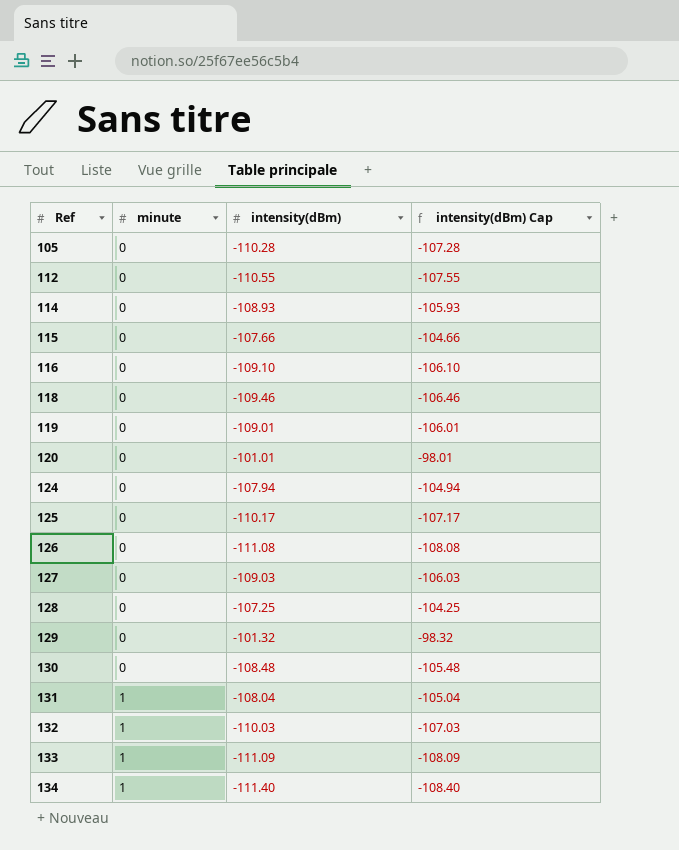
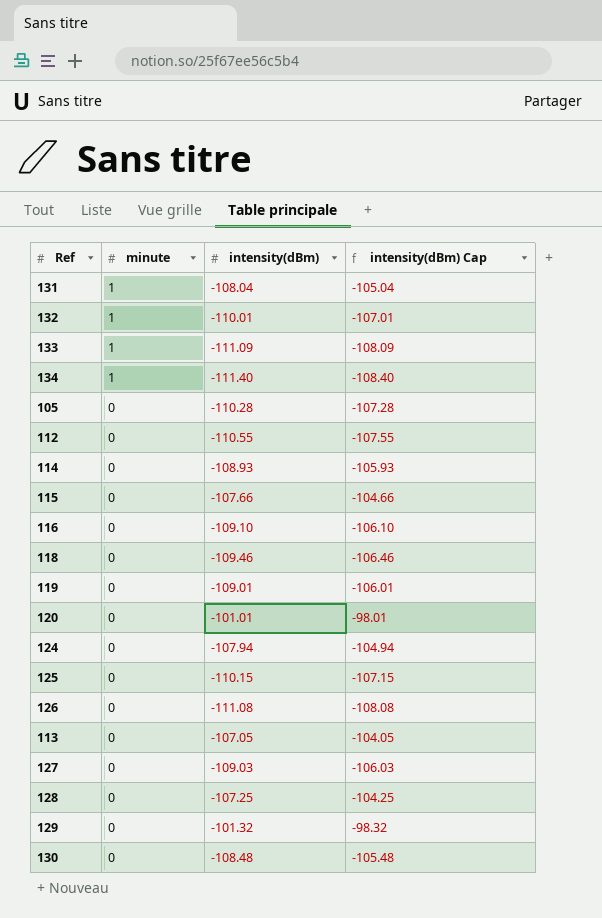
row order: Ref ascending -> minute descending
132 | intensity(dBm): -110.03 -> -110.01
132 | intensity(dBm) Cap: -107.03 -> -107.01
125 | intensity(dBm): -110.17 -> -110.15
125 | intensity(dBm) Cap: -107.17 -> -107.15
row 113: none -> 0 | -107.05 | -104.05

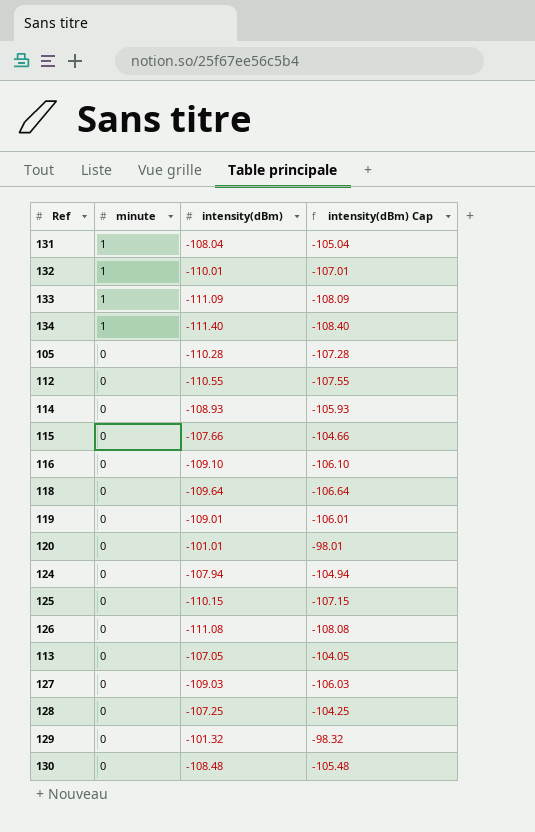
118 | intensity(dBm): -109.46 -> -109.64
118 | intensity(dBm) Cap: -106.46 -> -106.64

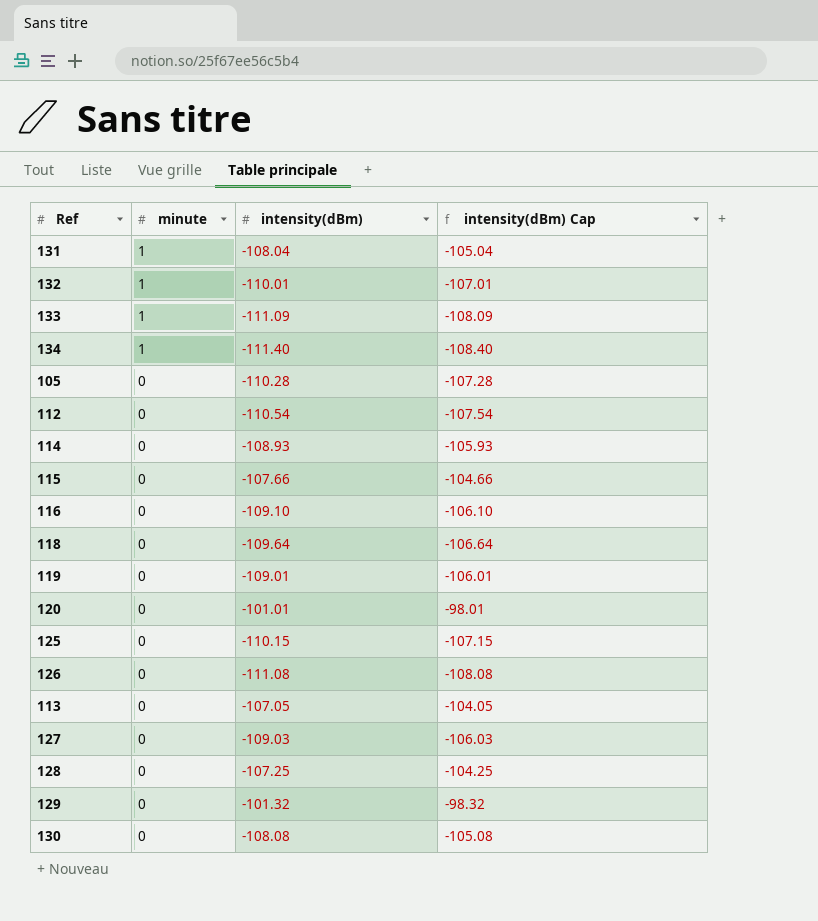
row 124: 0 | -107.94 | -104.94 -> none
112 | intensity(dBm): -110.55 -> -110.54
112 | intensity(dBm) Cap: -107.55 -> -107.54
130 | intensity(dBm): -108.48 -> -108.08
130 | intensity(dBm) Cap: -105.48 -> -105.08

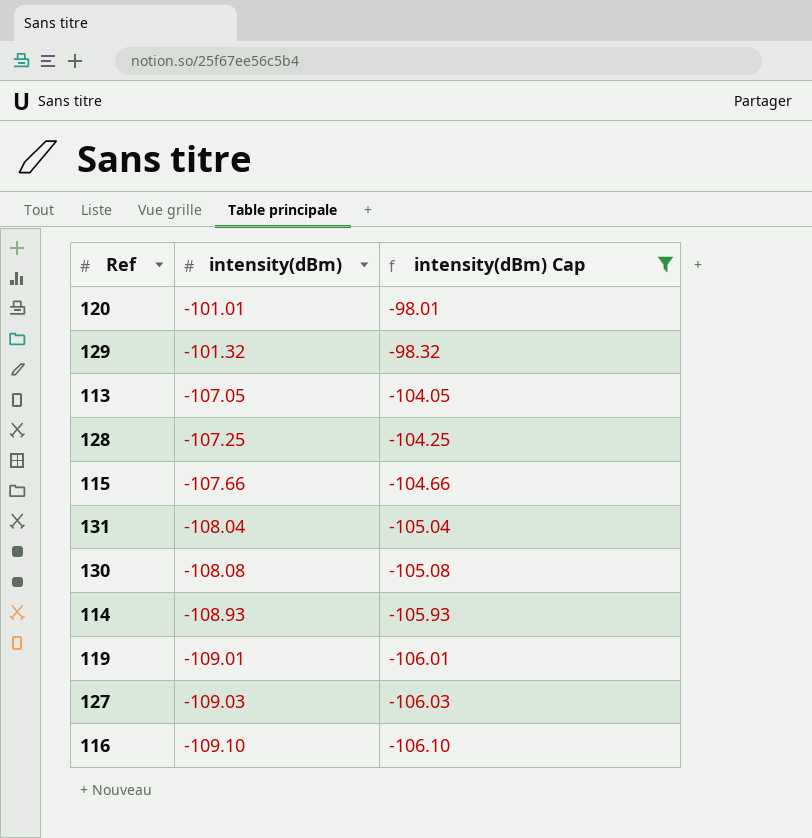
filter: none -> intensity(dBm) Cap >= -106.10
row order: minute descending -> intensity(dBm) descending
column minute | position: 2 -> none

